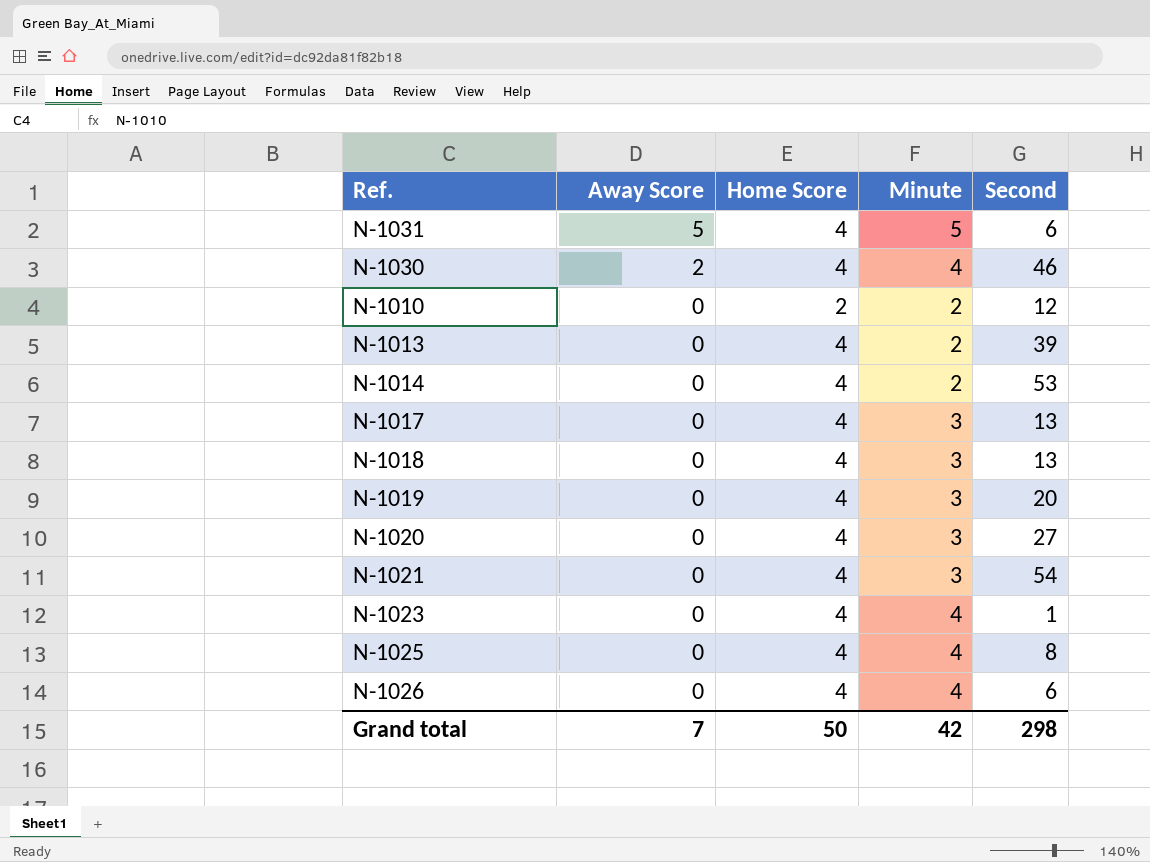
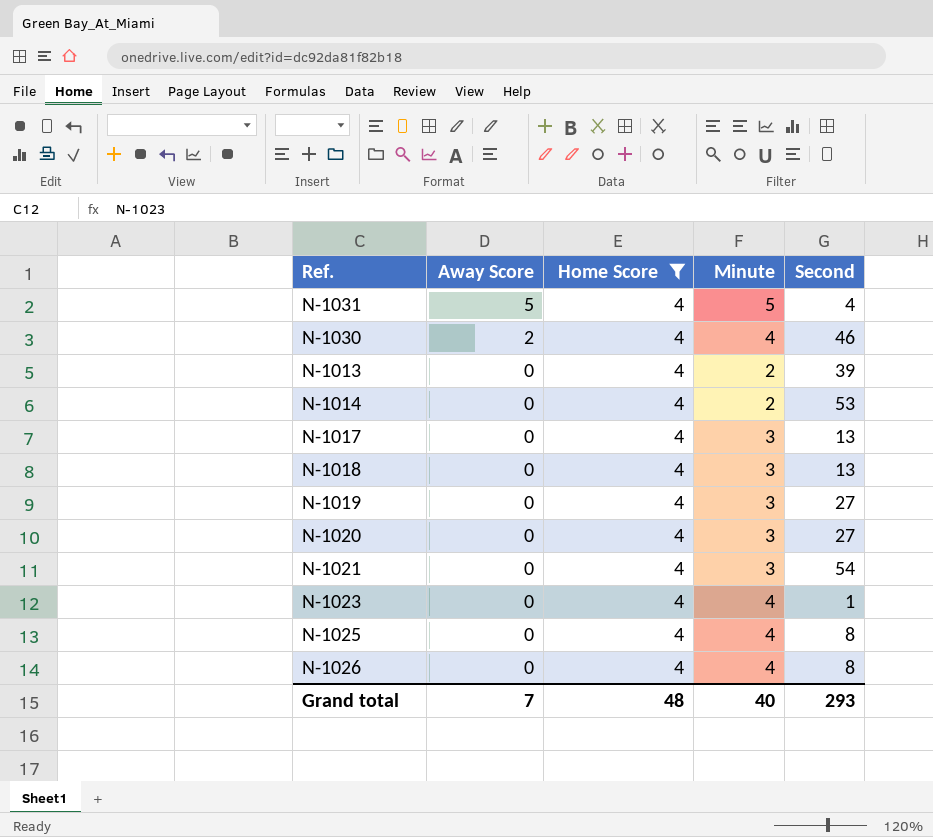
filter: none -> Home Score = 4
N-1031 | Second: 6 -> 4
N-1019 | Second: 20 -> 27
N-1026 | Second: 6 -> 8
Grand total | Home Score: 50 -> 48
Grand total | Minute: 42 -> 40
Grand total | Second: 298 -> 293

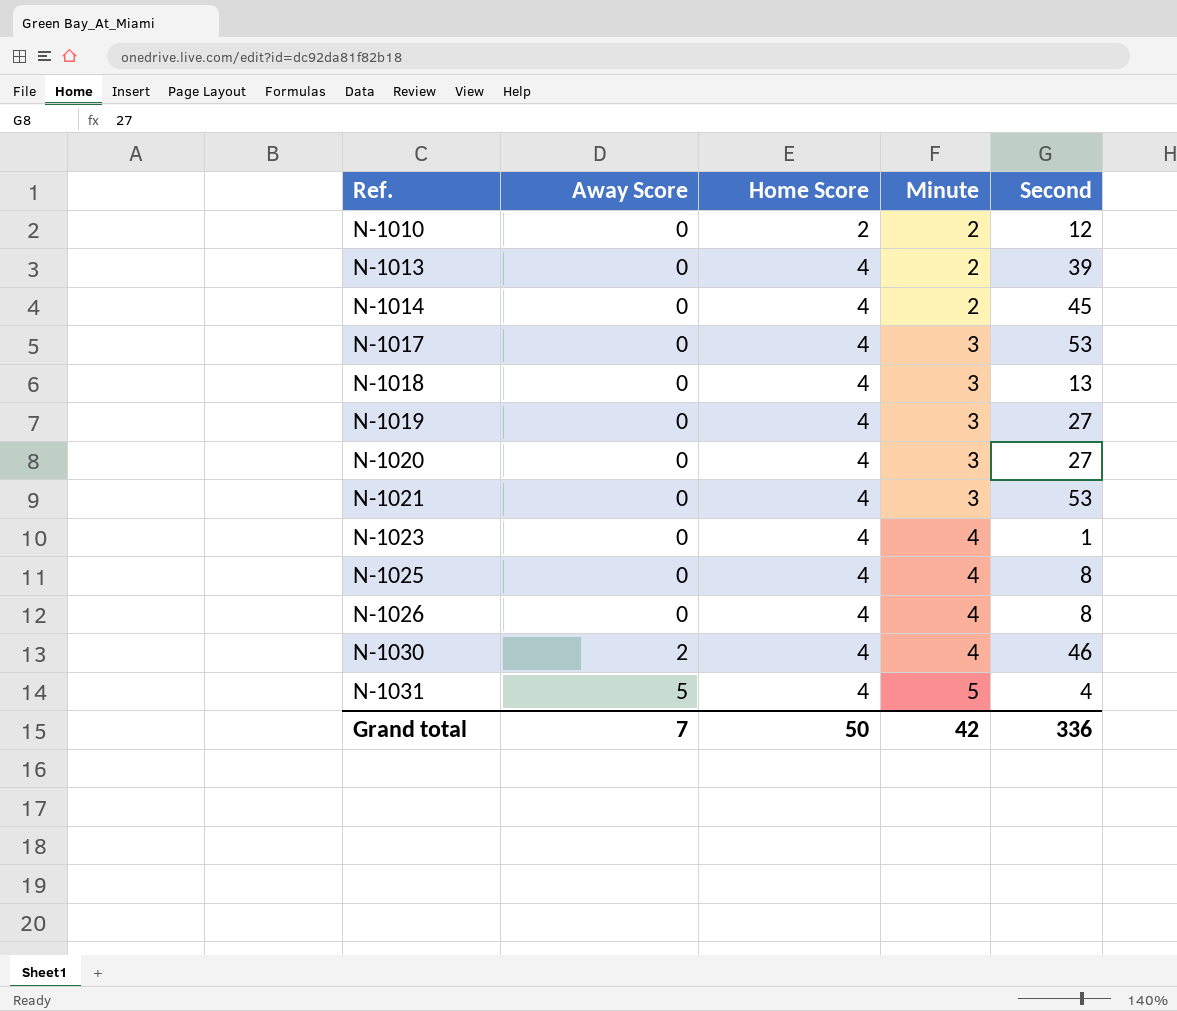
filter: Home Score = 4 -> none
row order: Away Score descending -> Ref. ascending
N-1014 | Second: 53 -> 45
N-1017 | Second: 13 -> 53
N-1021 | Second: 54 -> 53
Grand total | Home Score: 48 -> 50
Grand total | Minute: 40 -> 42
Grand total | Second: 293 -> 336

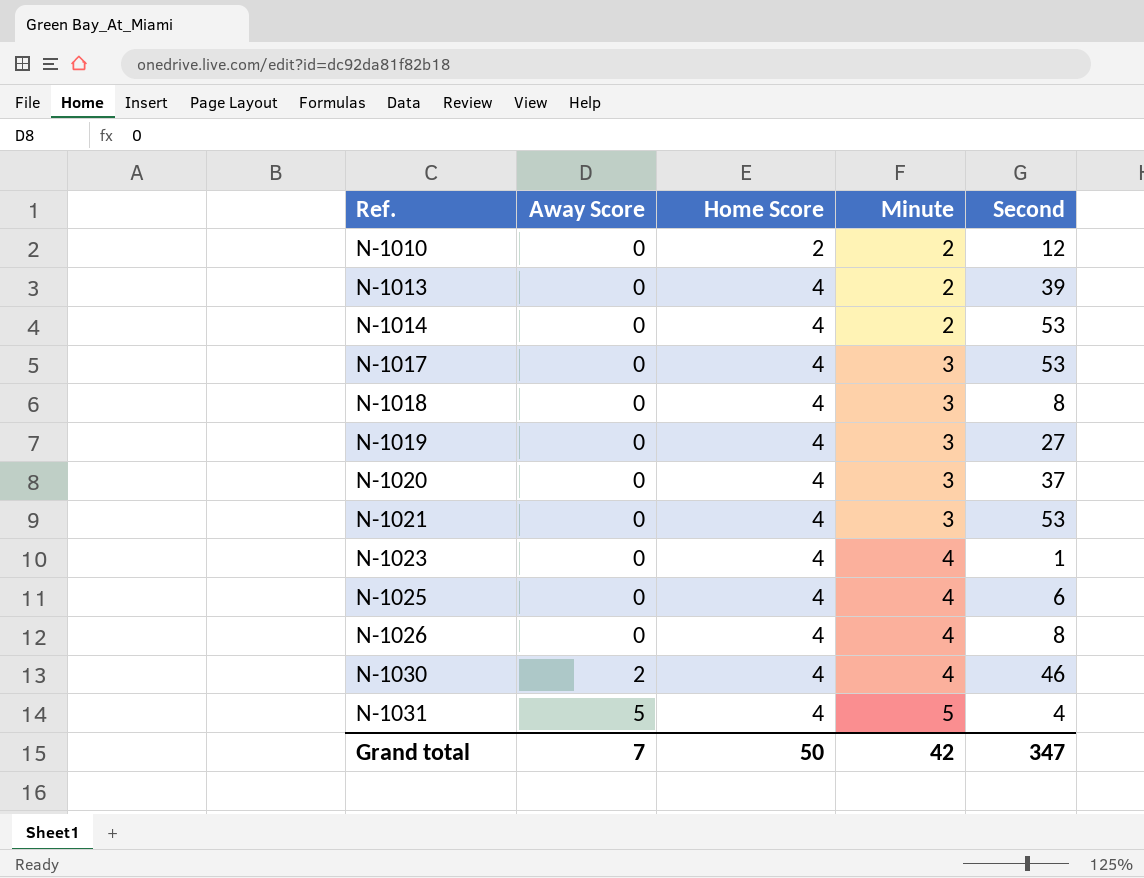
N-1014 | Second: 45 -> 53
N-1018 | Second: 13 -> 8
N-1020 | Second: 27 -> 37
N-1025 | Second: 8 -> 6
Grand total | Second: 336 -> 347

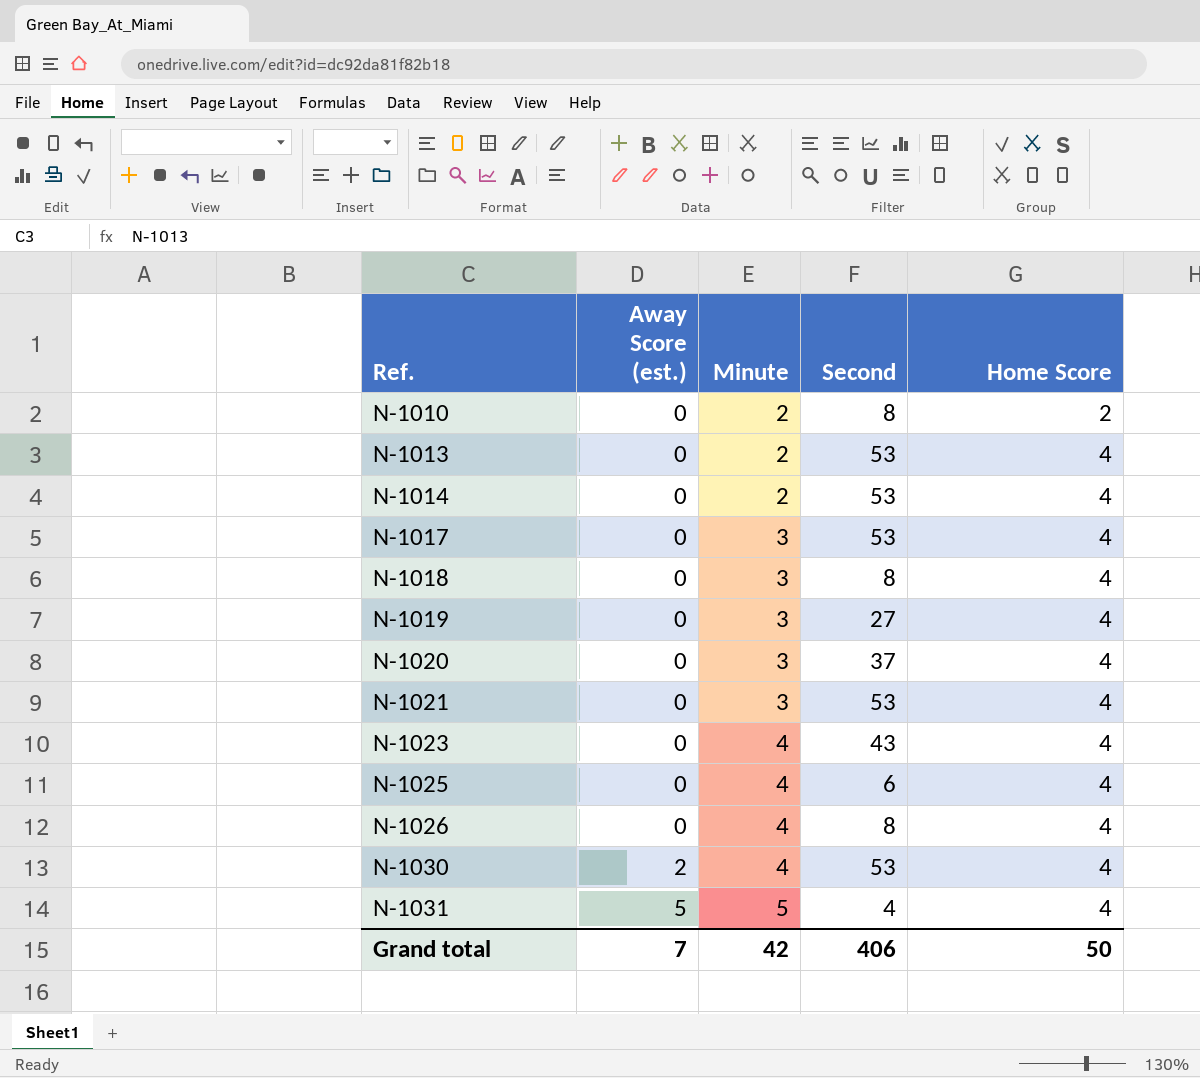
column name: Away Score -> Away Score (est.)
column Home Score | position: 3 -> 5
N-1010 | Second: 12 -> 8
N-1013 | Second: 39 -> 53
N-1023 | Second: 1 -> 43
N-1030 | Second: 46 -> 53
Grand total | Second: 347 -> 406

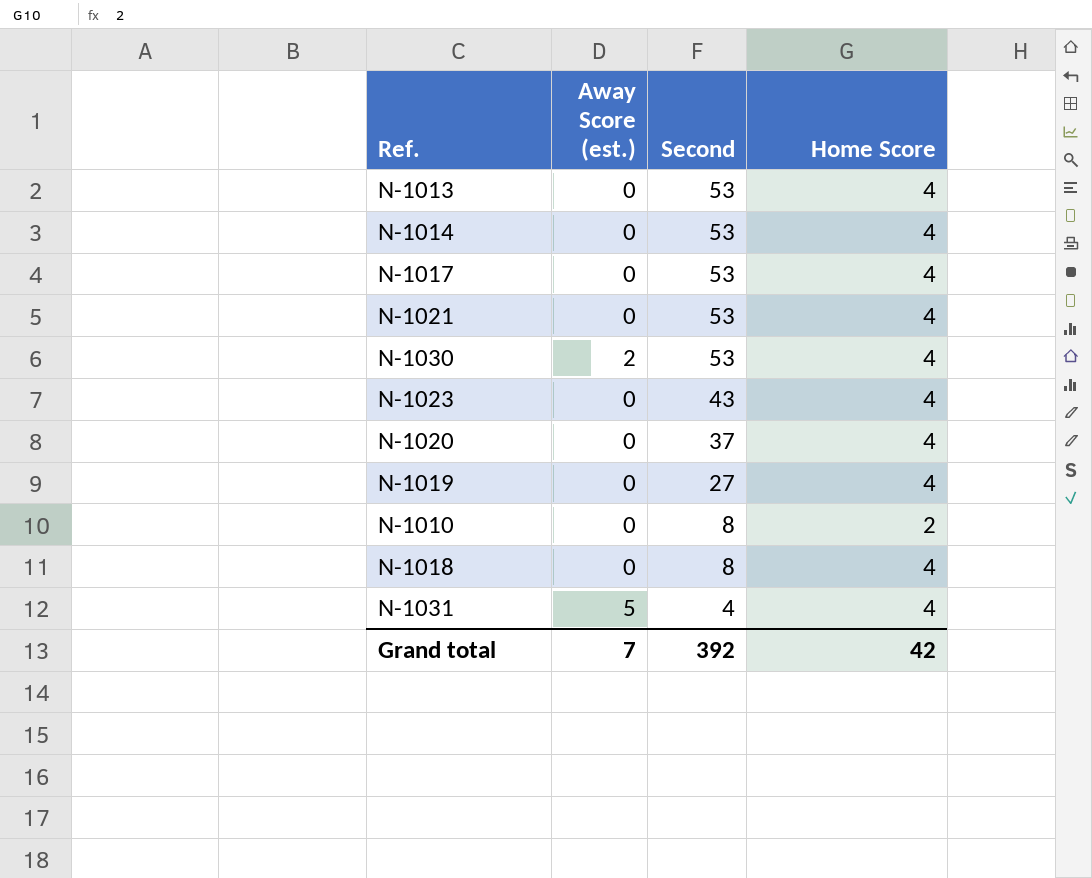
row order: Ref. ascending -> Second descending
column Minute | position: 3 -> none
row N-1025: 0 | 4 | 6 | 4 -> none
row N-1026: 0 | 4 | 8 | 4 -> none
Grand total | Second: 406 -> 392
Grand total | Home Score: 50 -> 42

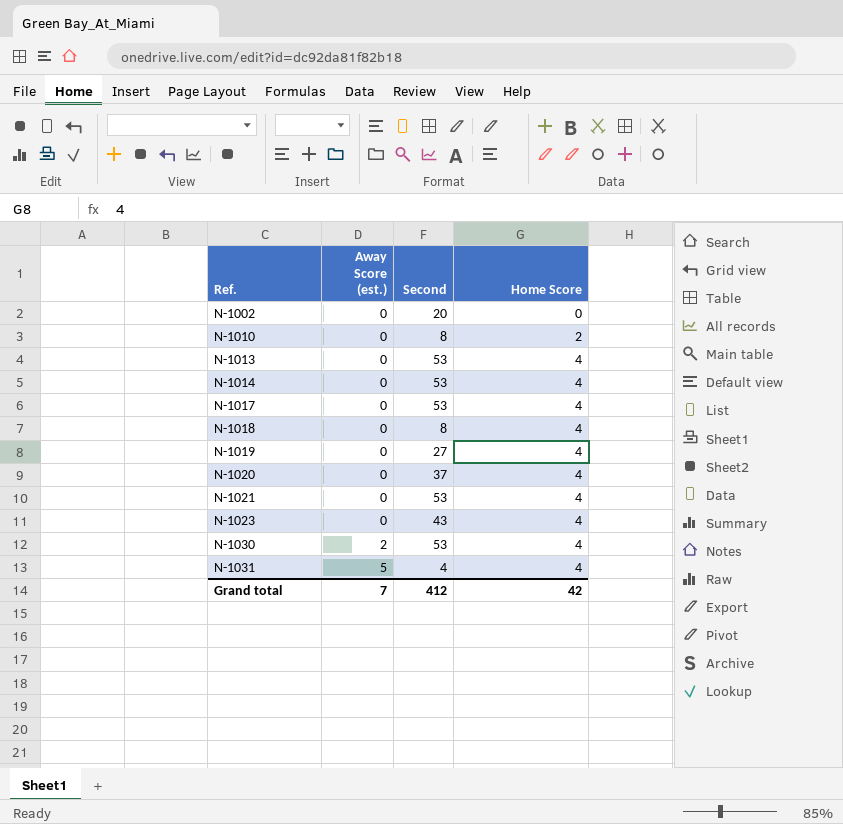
row order: Second descending -> Ref. ascending
row N-1002: none -> 0 | 20 | 0
Grand total | Second: 392 -> 412

